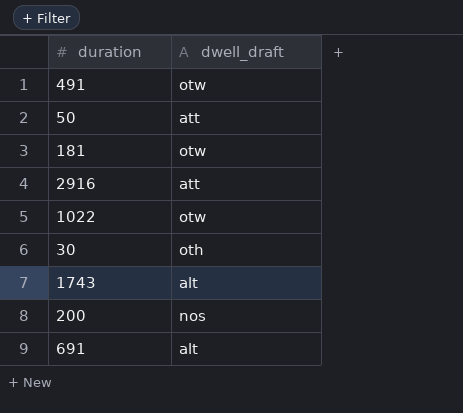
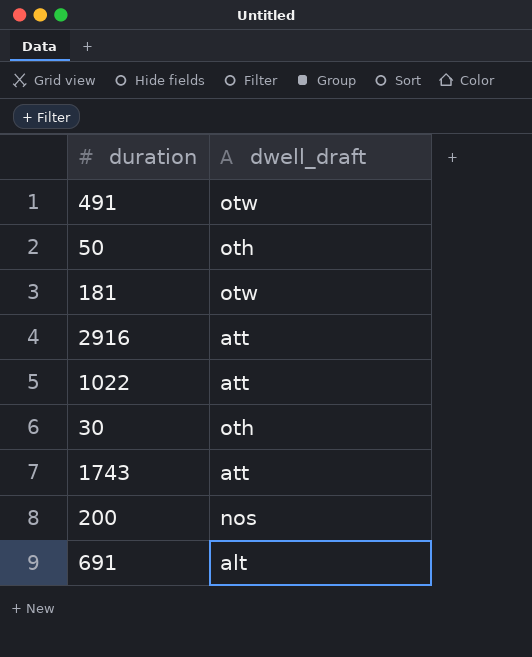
50 | dwell_draft: att -> oth
1022 | dwell_draft: otw -> att
1743 | dwell_draft: alt -> att

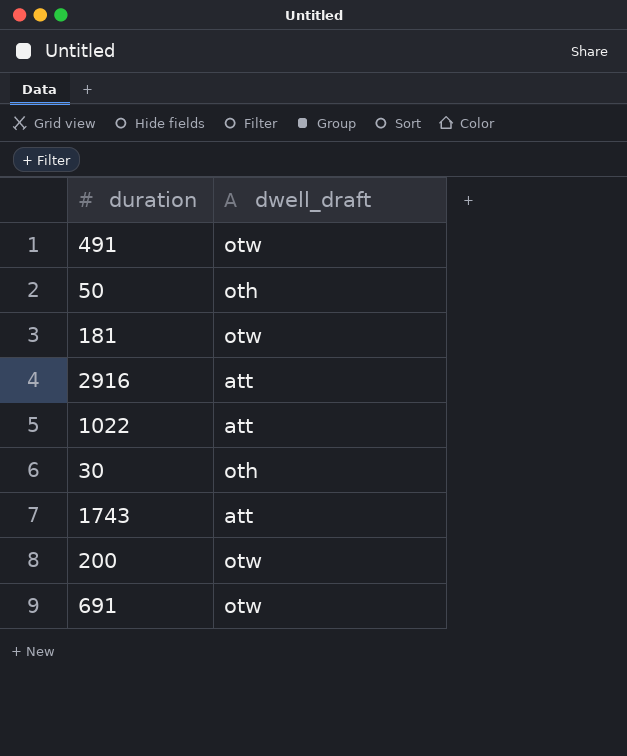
200 | dwell_draft: nos -> otw
691 | dwell_draft: alt -> otw

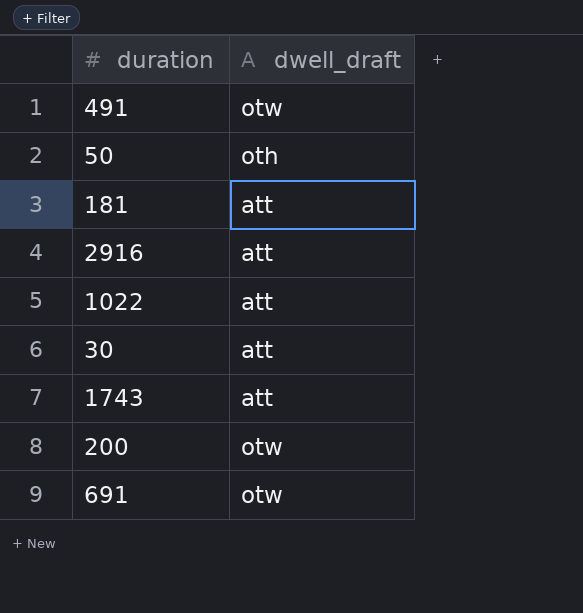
181 | dwell_draft: otw -> att
30 | dwell_draft: oth -> att

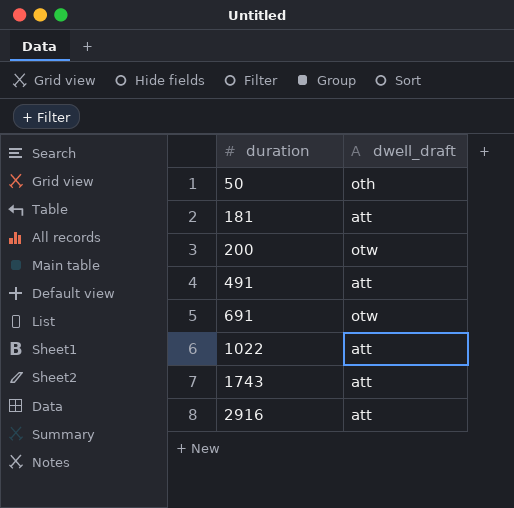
row order: none -> duration ascending
row 30: att -> none
491 | dwell_draft: otw -> att

